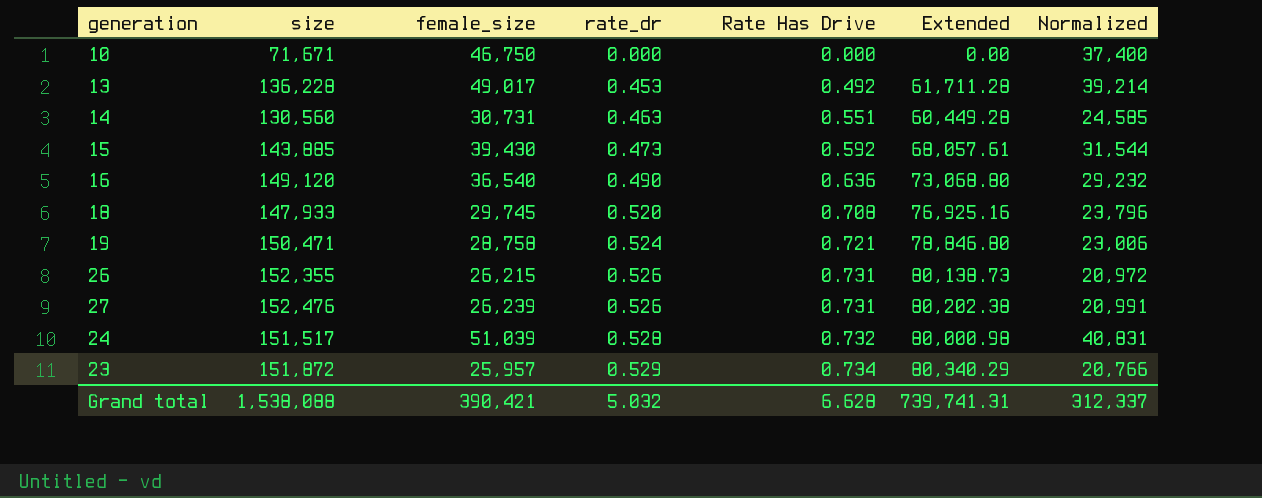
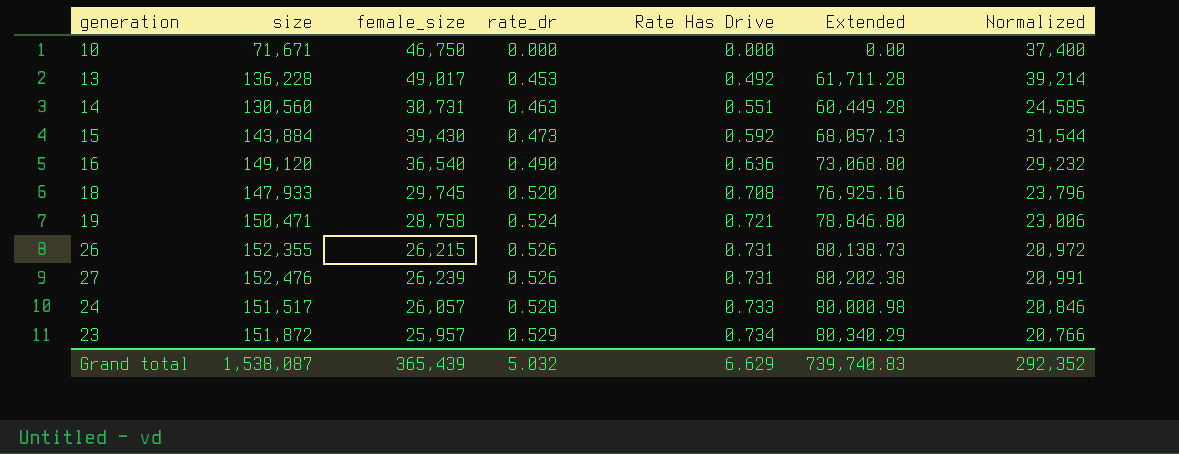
15 | size: 143,885 -> 143,884
15 | Extended: 68,057.61 -> 68,057.13
24 | female_size: 51,039 -> 26,057
24 | Rate Has Drive: 0.732 -> 0.733
24 | Normalized: 40,831 -> 20,846
Grand total | size: 1,538,088 -> 1,538,087
Grand total | female_size: 390,421 -> 365,439
Grand total | Rate Has Drive: 6.628 -> 6.629
Grand total | Extended: 739,741.31 -> 739,740.83
Grand total | Normalized: 312,337 -> 292,352

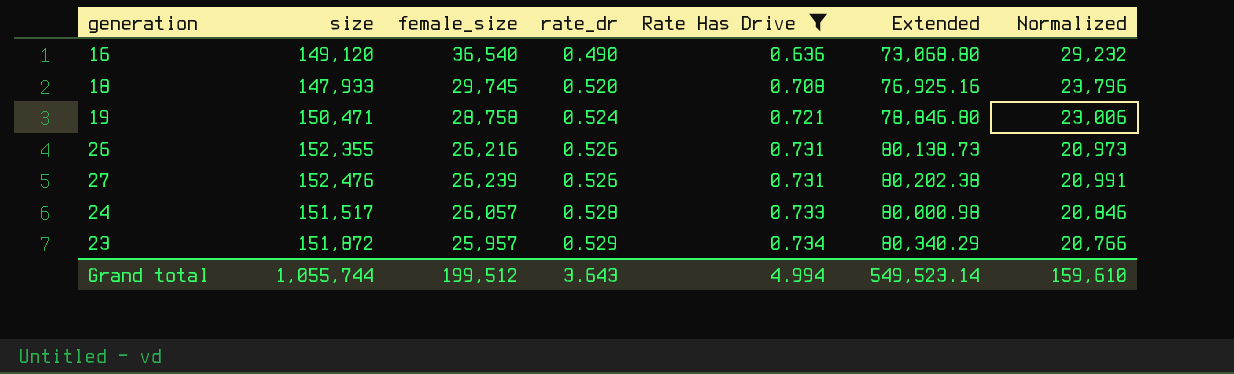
filter: none -> Rate Has Drive >= 0.636
26 | female_size: 26,215 -> 26,216
26 | Normalized: 20,972 -> 20,973
Grand total | size: 1,538,087 -> 1,055,744
Grand total | female_size: 365,439 -> 199,512
Grand total | rate_dr: 5.032 -> 3.643
Grand total | Rate Has Drive: 6.629 -> 4.994
Grand total | Extended: 739,740.83 -> 549,523.14
Grand total | Normalized: 292,352 -> 159,610

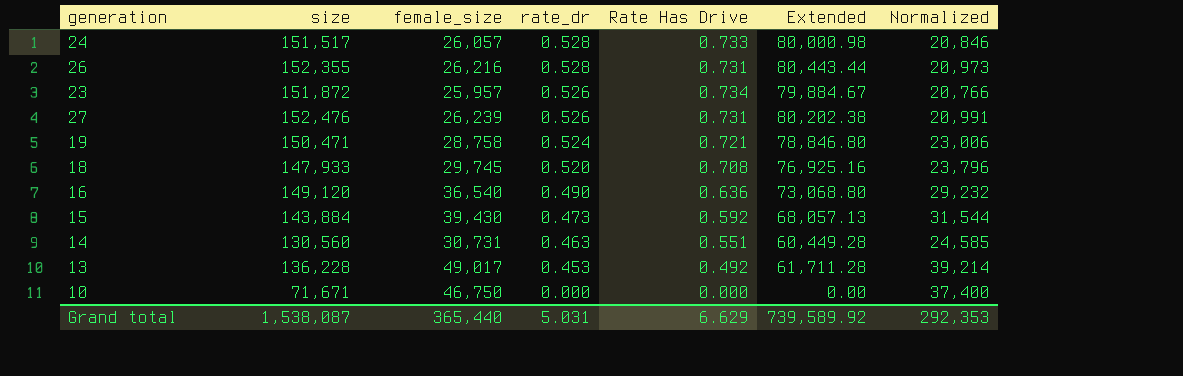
filter: Rate Has Drive >= 0.636 -> none
row order: rate_dr ascending -> rate_dr descending
26 | rate_dr: 0.526 -> 0.528
26 | Extended: 80,138.73 -> 80,443.44
23 | rate_dr: 0.529 -> 0.526
23 | Extended: 80,340.29 -> 79,884.67
Grand total | size: 1,055,744 -> 1,538,087
Grand total | female_size: 199,512 -> 365,440
Grand total | rate_dr: 3.643 -> 5.031
Grand total | Rate Has Drive: 4.994 -> 6.629
Grand total | Extended: 549,523.14 -> 739,589.92
Grand total | Normalized: 159,610 -> 292,353

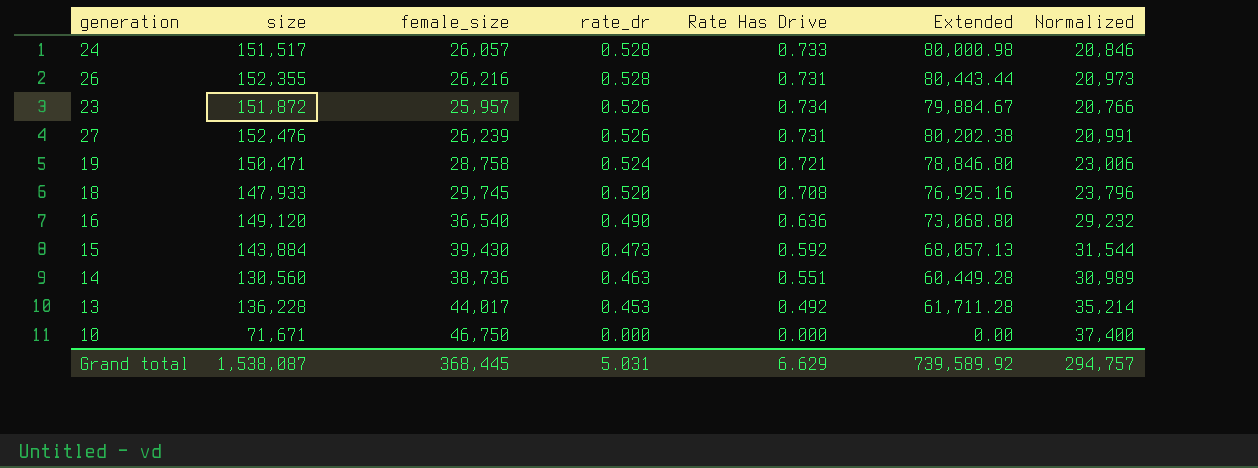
14 | female_size: 30,731 -> 38,736
14 | Normalized: 24,585 -> 30,989
13 | female_size: 49,017 -> 44,017
13 | Normalized: 39,214 -> 35,214
Grand total | female_size: 365,440 -> 368,445
Grand total | Normalized: 292,353 -> 294,757

